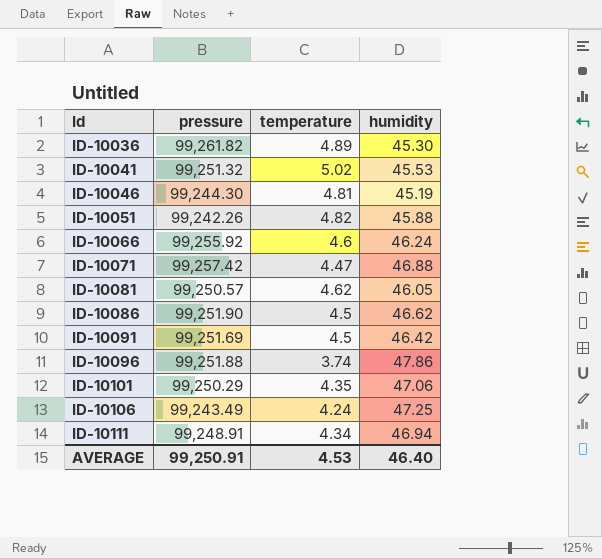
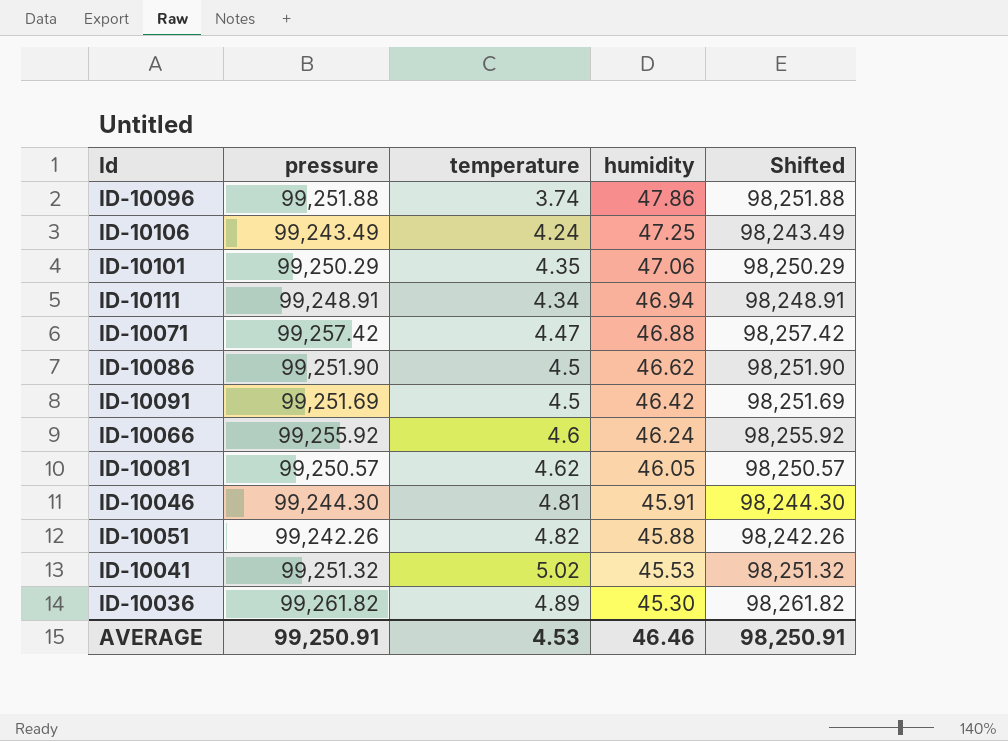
row order: Id ascending -> humidity descending
column Shifted | formula: none -> [pressure] - 1000
ID-10046 | humidity: 45.19 -> 45.91
AVERAGE | humidity: 46.40 -> 46.46

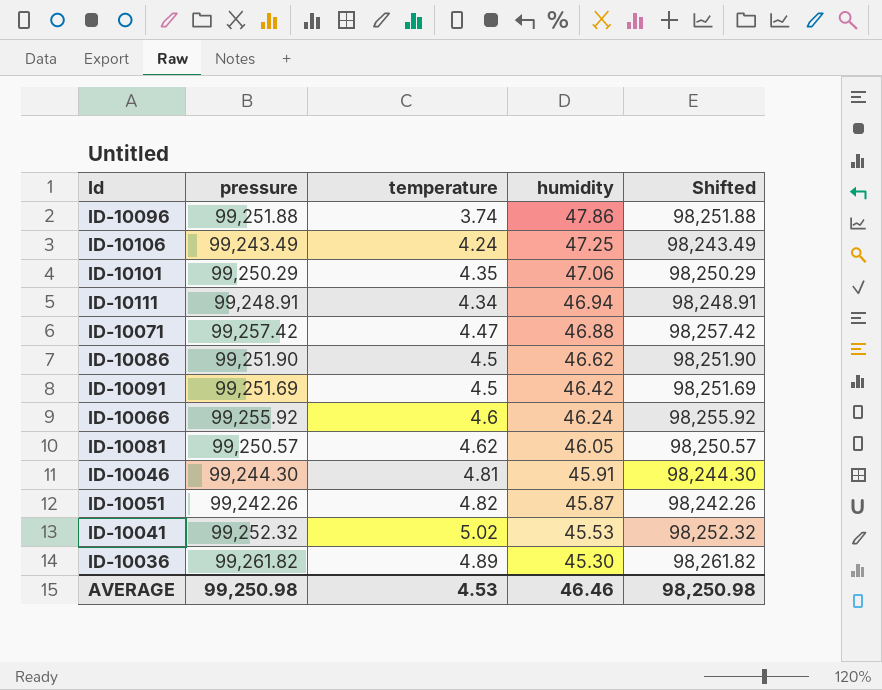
ID-10051 | humidity: 45.88 -> 45.87
ID-10041 | pressure: 99,251.32 -> 99,252.32
ID-10041 | Shifted: 98,251.32 -> 98,252.32
AVERAGE | pressure: 99,250.91 -> 99,250.98
AVERAGE | Shifted: 98,250.91 -> 98,250.98

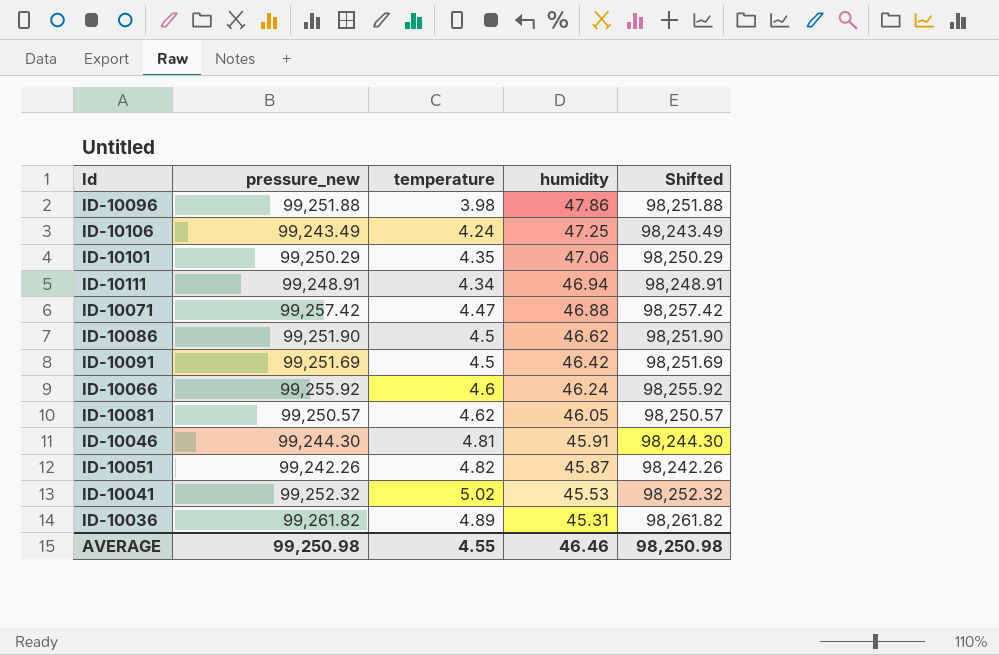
column name: pressure -> pressure_new
ID-10096 | temperature: 3.74 -> 3.98
ID-10036 | humidity: 45.30 -> 45.31
AVERAGE | temperature: 4.53 -> 4.55

